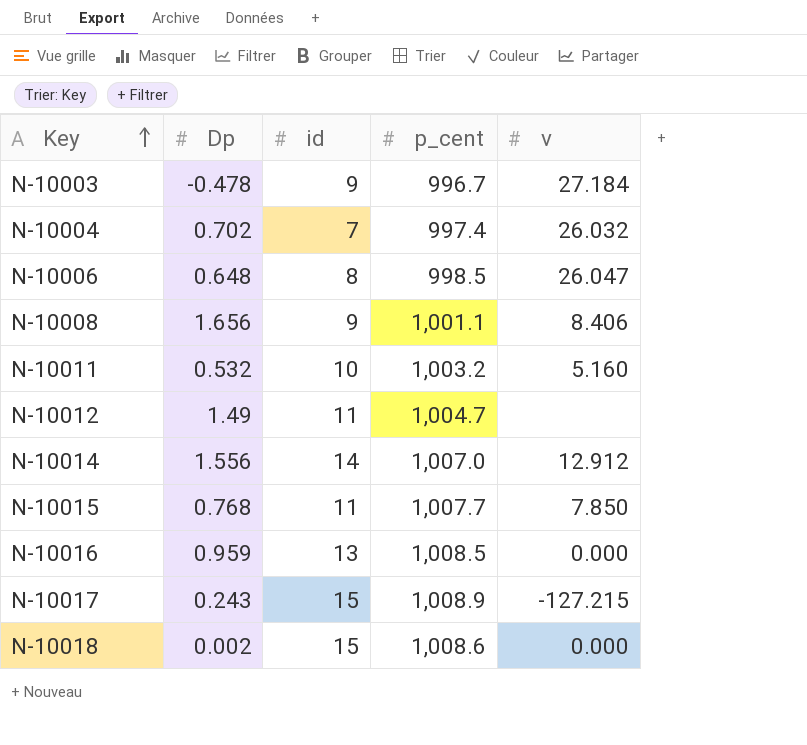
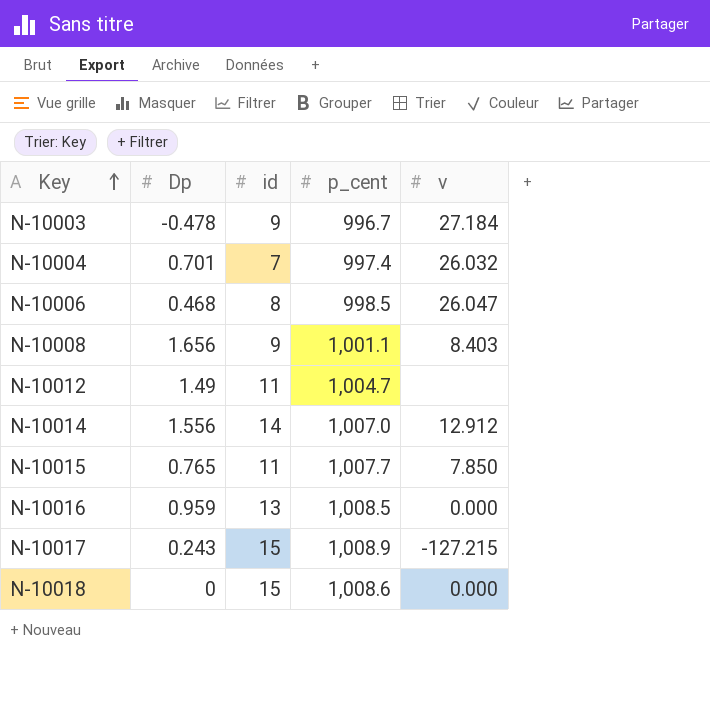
row N-10011: 0.532 | 10 | 1,003.2 | 5.160 -> none
N-10004 | Dp: 0.702 -> 0.701
N-10006 | Dp: 0.648 -> 0.468
N-10008 | v: 8.406 -> 8.403
N-10015 | Dp: 0.768 -> 0.765
N-10018 | Dp: 0.002 -> 0

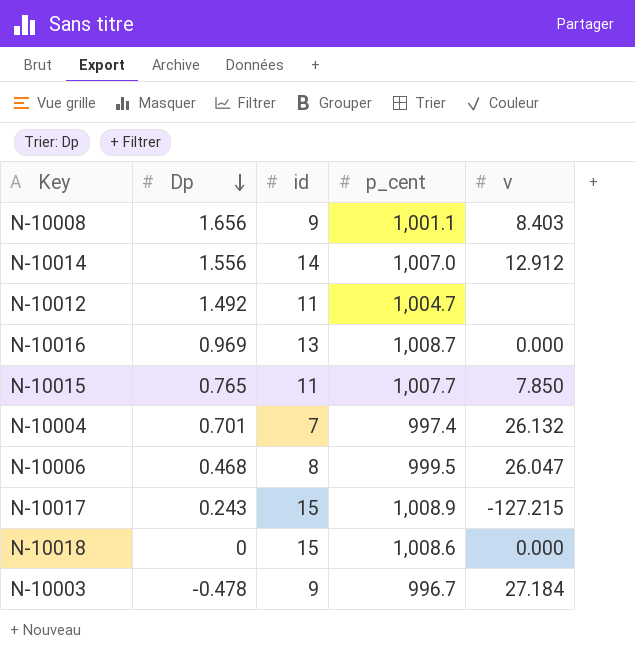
row order: Key ascending -> Dp descending
N-10012 | Dp: 1.49 -> 1.492
N-10016 | Dp: 0.959 -> 0.969
N-10016 | p_cent: 1,008.5 -> 1,008.7
N-10004 | v: 26.032 -> 26.132
N-10006 | p_cent: 998.5 -> 999.5

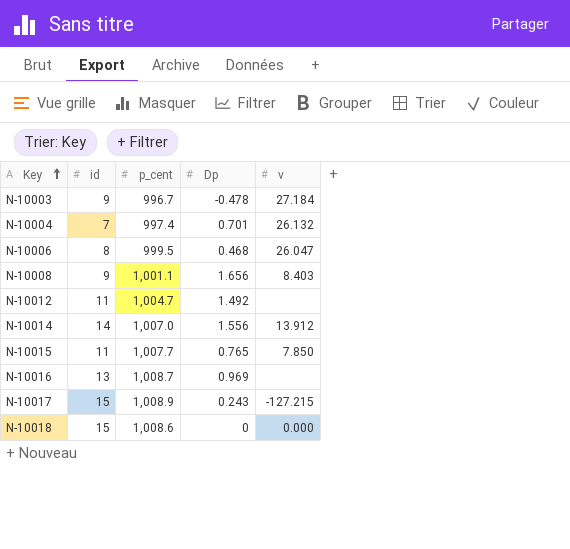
row order: Dp descending -> Key ascending
column Dp | position: 2 -> 4
N-10014 | v: 12.912 -> 13.912
N-10016 | v: 0.000 -> none

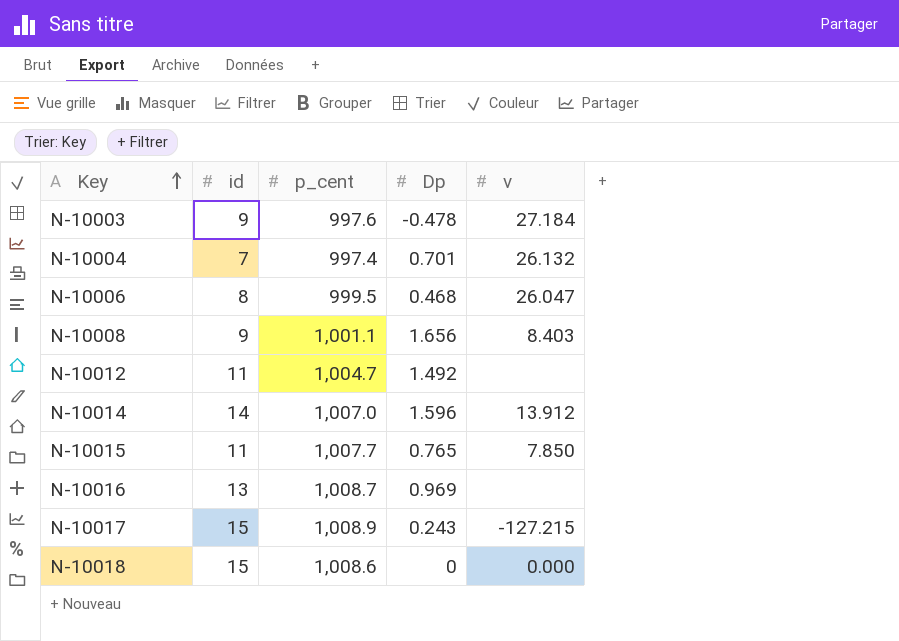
N-10003 | p_cent: 996.7 -> 997.6
N-10014 | Dp: 1.556 -> 1.596

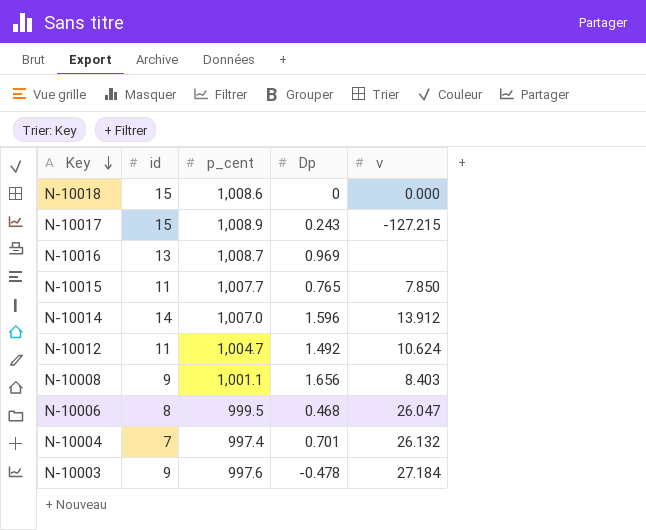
row order: Key ascending -> Key descending
N-10012 | v: none -> 10.624

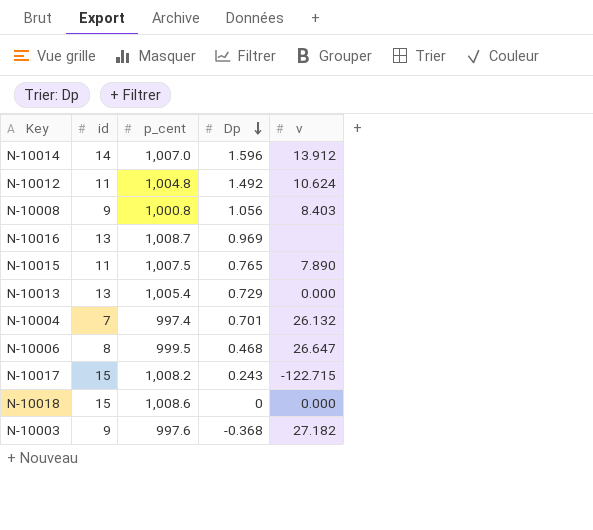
row order: Key descending -> Dp descending
N-10012 | p_cent: 1,004.7 -> 1,004.8
N-10008 | p_cent: 1,001.1 -> 1,000.8
N-10008 | Dp: 1.656 -> 1.056
N-10015 | p_cent: 1,007.7 -> 1,007.5
N-10015 | v: 7.850 -> 7.890
row N-10013: none -> 13 | 1,005.4 | 0.729 | 0.000
N-10006 | v: 26.047 -> 26.647
N-10017 | p_cent: 1,008.9 -> 1,008.2
N-10017 | v: -127.215 -> -122.715
N-10003 | Dp: -0.478 -> -0.368
N-10003 | v: 27.184 -> 27.182

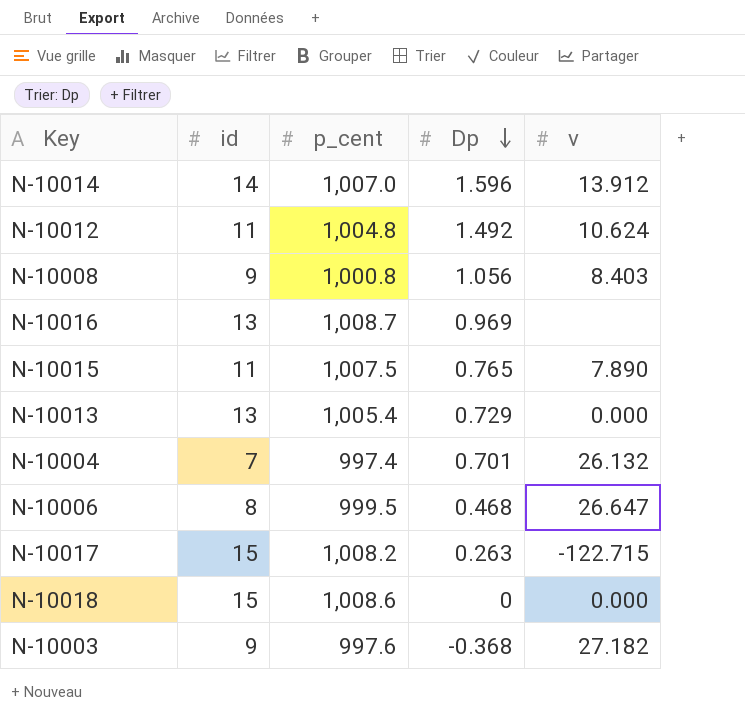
N-10017 | Dp: 0.243 -> 0.263

